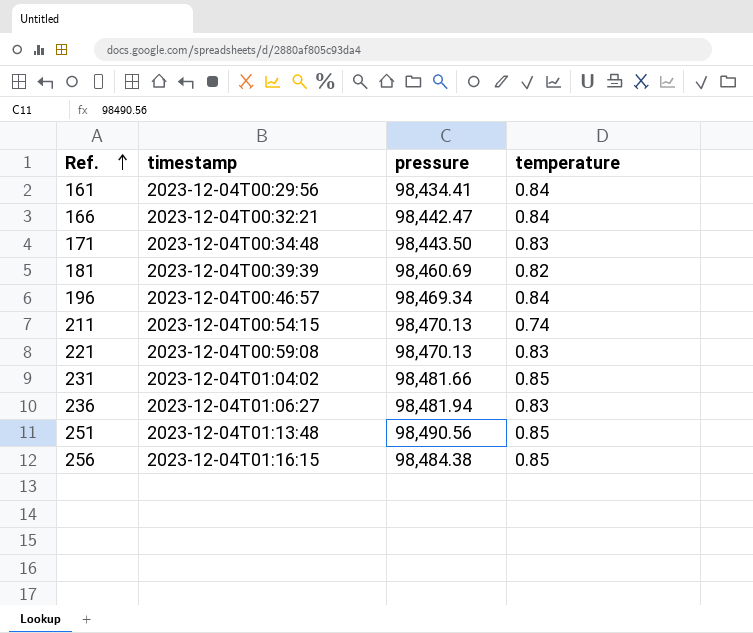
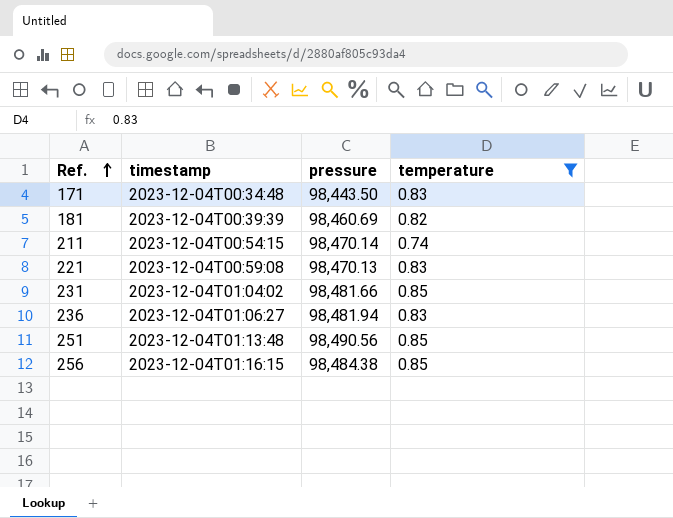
filter: none -> temperature != 0.84
211 | pressure: 98,470.13 -> 98,470.14

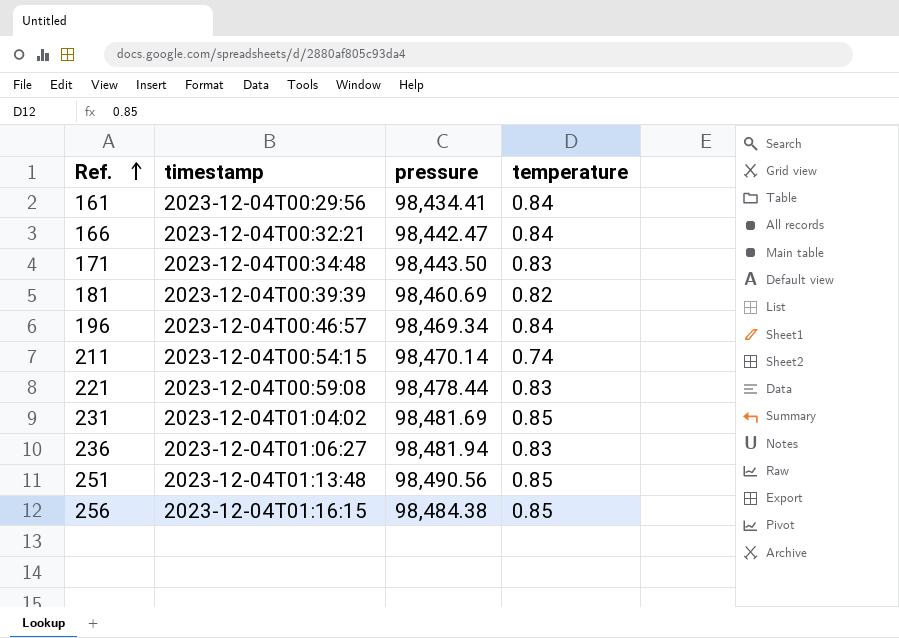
filter: temperature != 0.84 -> none
221 | pressure: 98,470.13 -> 98,478.44
231 | pressure: 98,481.66 -> 98,481.69

